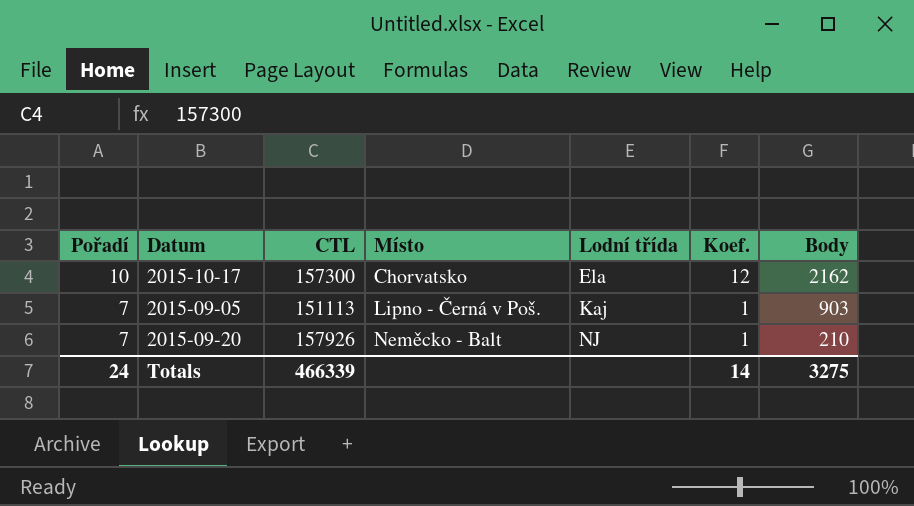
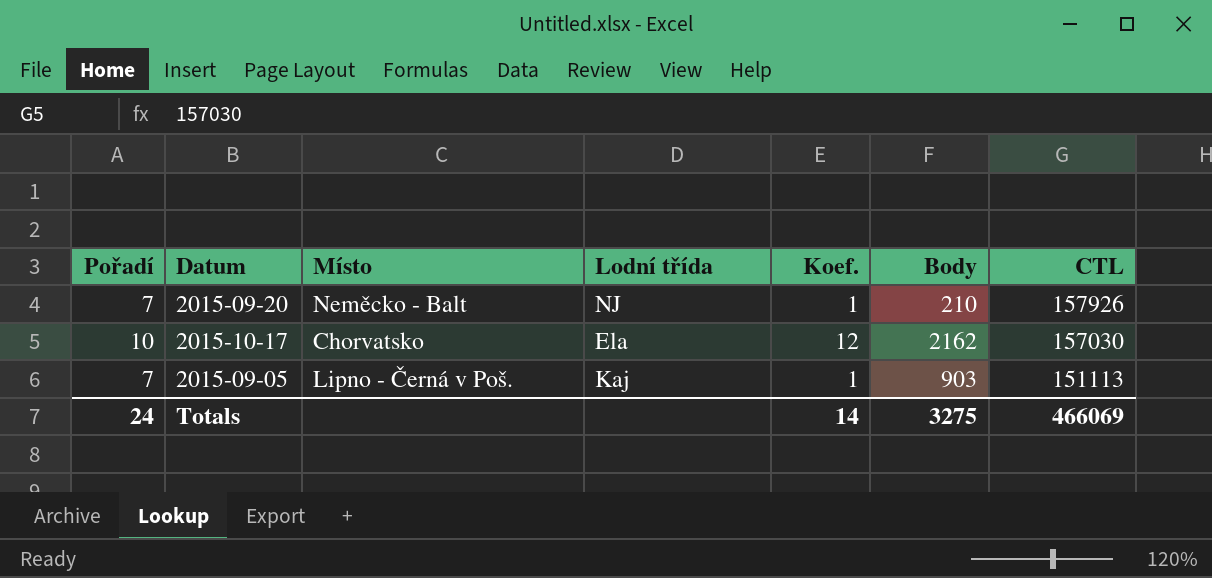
row order: Pořadí descending -> CTL descending
column CTL | position: 3 -> 7
2015-10-17 | CTL: 157300 -> 157030
Totals | CTL: 466339 -> 466069

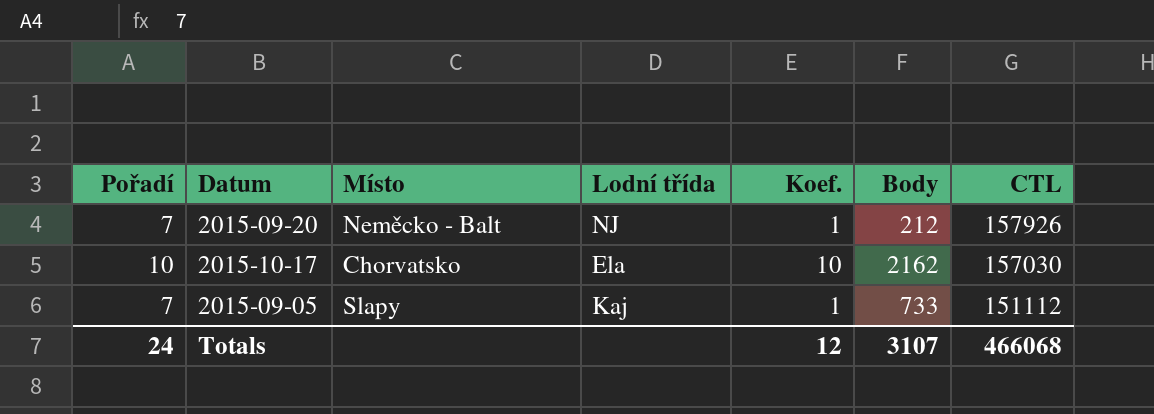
2015-09-20 | Body: 210 -> 212
2015-10-17 | Koef.: 12 -> 10
2015-09-05 | Místo: Lipno - Černá v Poš. -> Slapy
2015-09-05 | Body: 903 -> 733
2015-09-05 | CTL: 151113 -> 151112
Totals | Koef.: 14 -> 12
Totals | Body: 3275 -> 3107
Totals | CTL: 466069 -> 466068

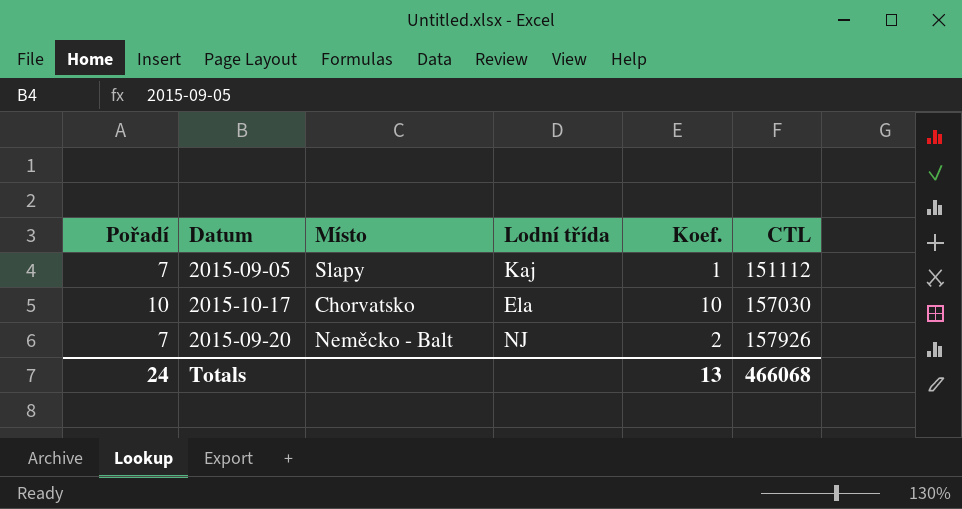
row order: CTL descending -> CTL ascending
column Body | position: 6 -> none
2015-09-20 | Koef.: 1 -> 2
Totals | Koef.: 12 -> 13

